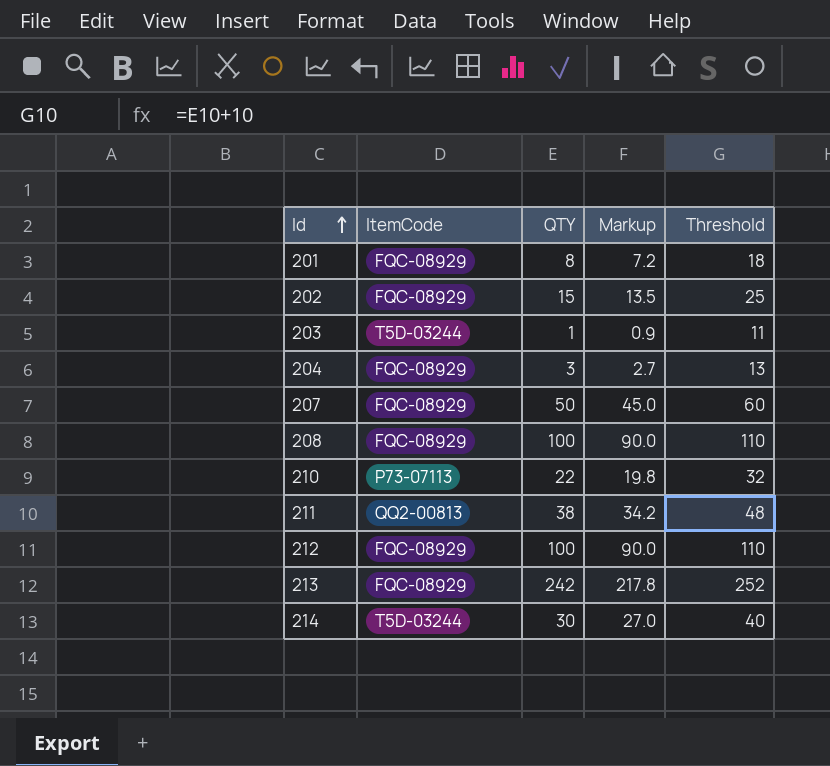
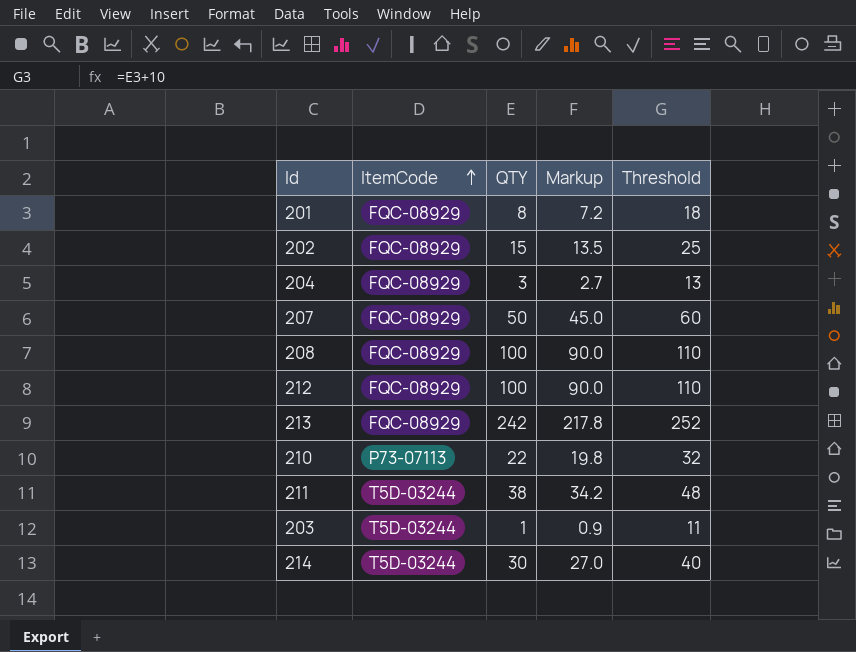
row order: Id ascending -> ItemCode ascending
211 | ItemCode: QQ2-00813 -> T5D-03244

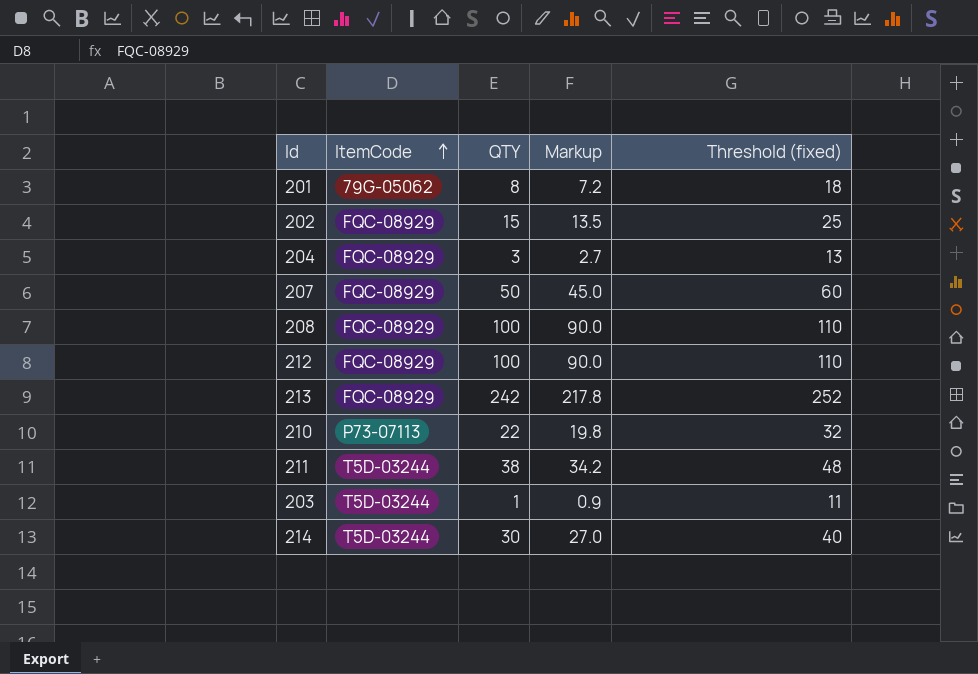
column name: Threshold -> Threshold (fixed)
201 | ItemCode: FQC-08929 -> 79G-05062

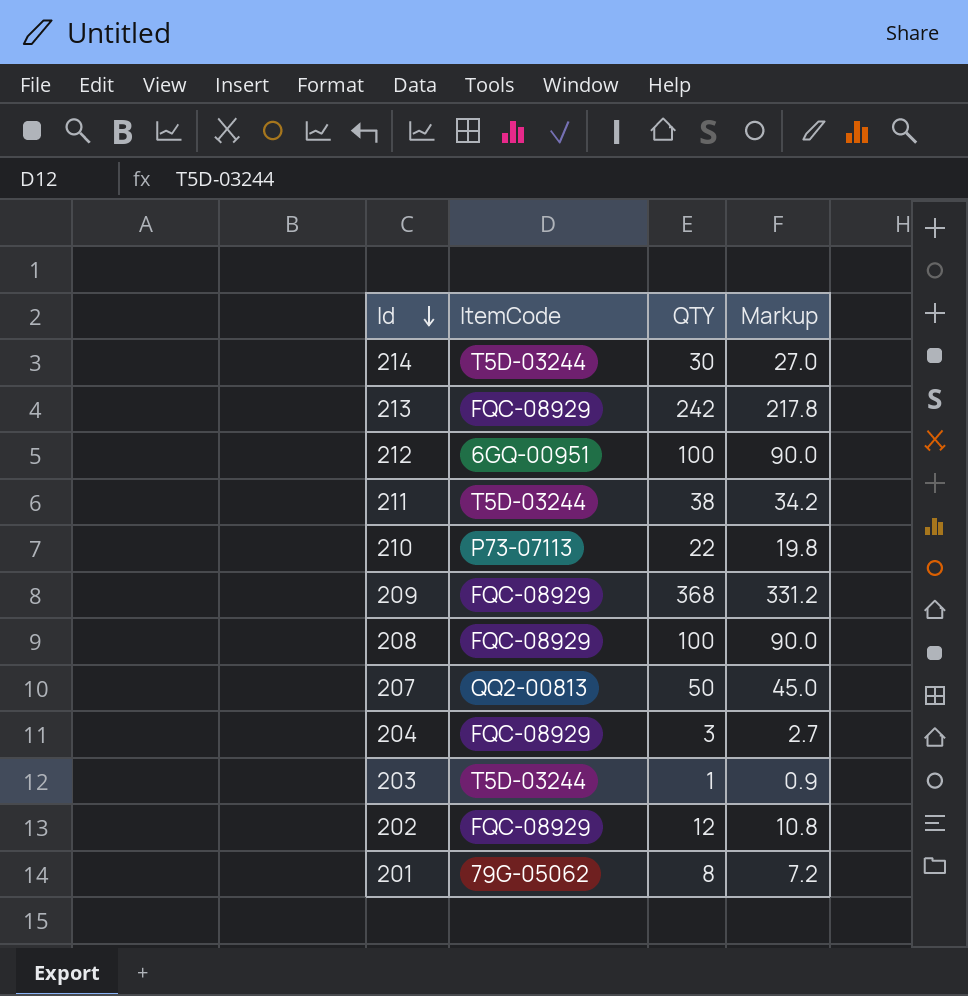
row order: ItemCode ascending -> Id descending
column Threshold (fixed) | formula: [QTY] + 10 -> none
212 | ItemCode: FQC-08929 -> 6GQ-00951
row 209: none -> FQC-08929 | 368 | 331.2
207 | ItemCode: FQC-08929 -> QQ2-00813
202 | QTY: 15 -> 12
202 | Markup: 13.5 -> 10.8

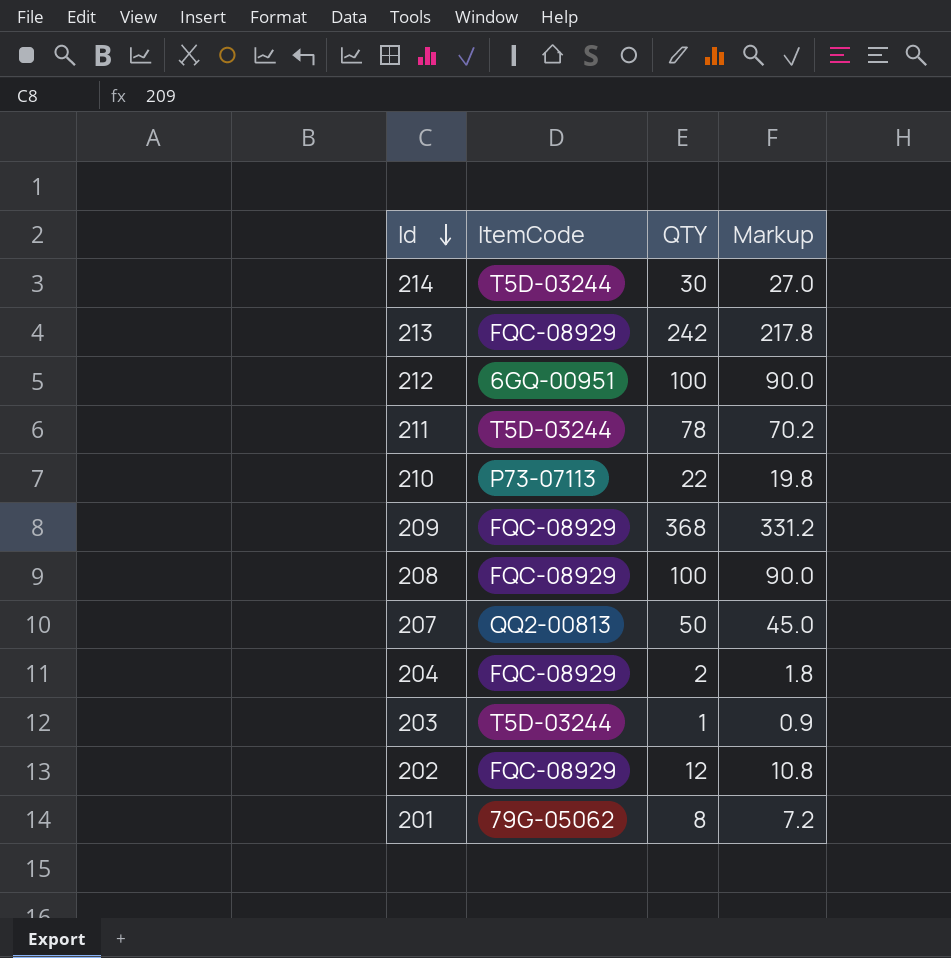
211 | QTY: 38 -> 78
211 | Markup: 34.2 -> 70.2
204 | QTY: 3 -> 2
204 | Markup: 2.7 -> 1.8

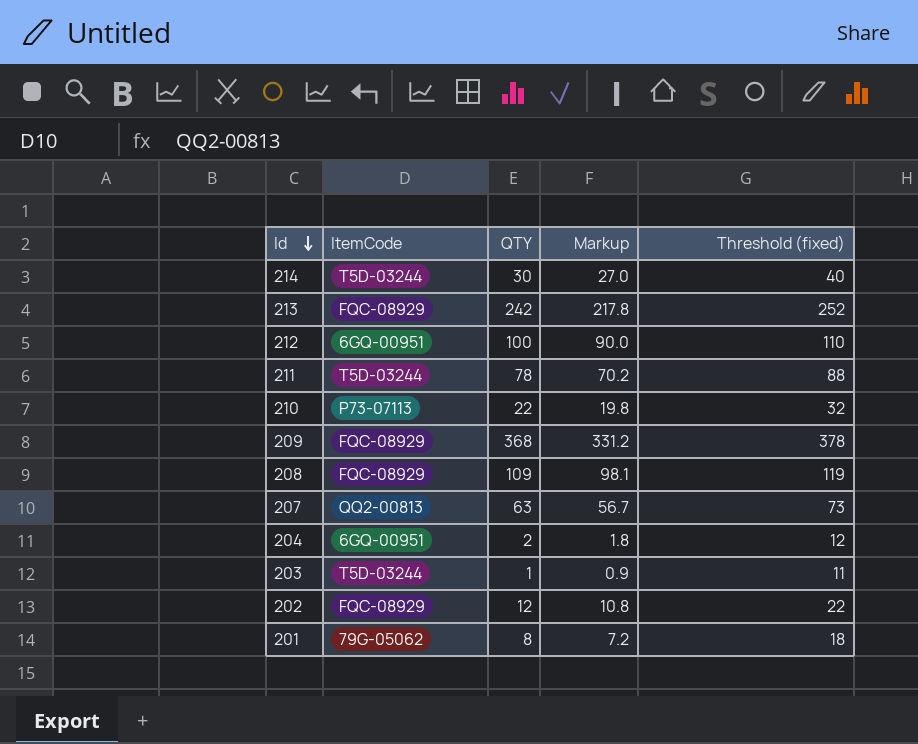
column Threshold (fixed) | formula: none -> [QTY] + 10
208 | QTY: 100 -> 109
208 | Markup: 90.0 -> 98.1
207 | QTY: 50 -> 63
207 | Markup: 45.0 -> 56.7
204 | ItemCode: FQC-08929 -> 6GQ-00951

